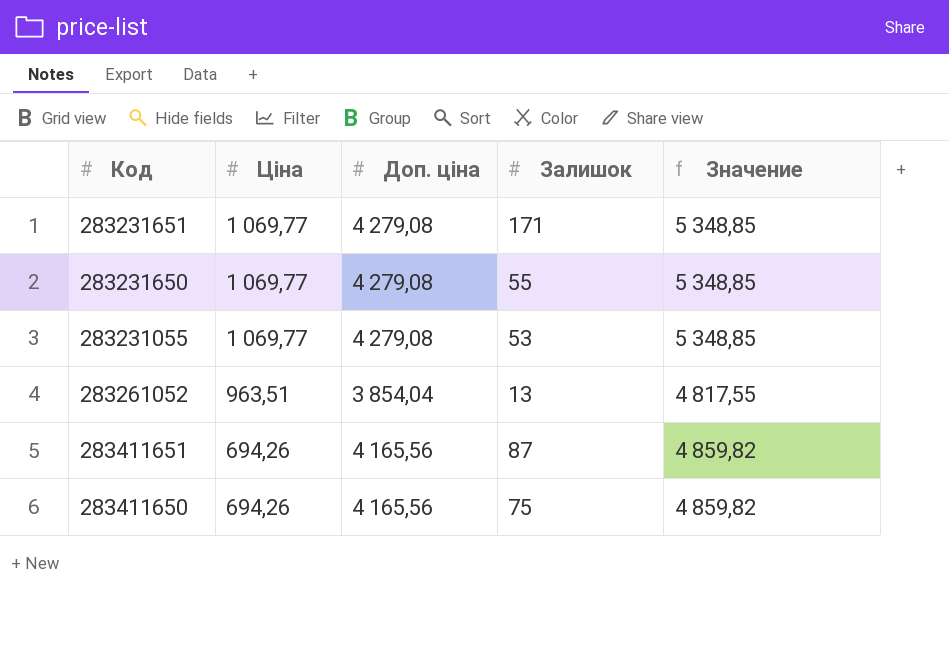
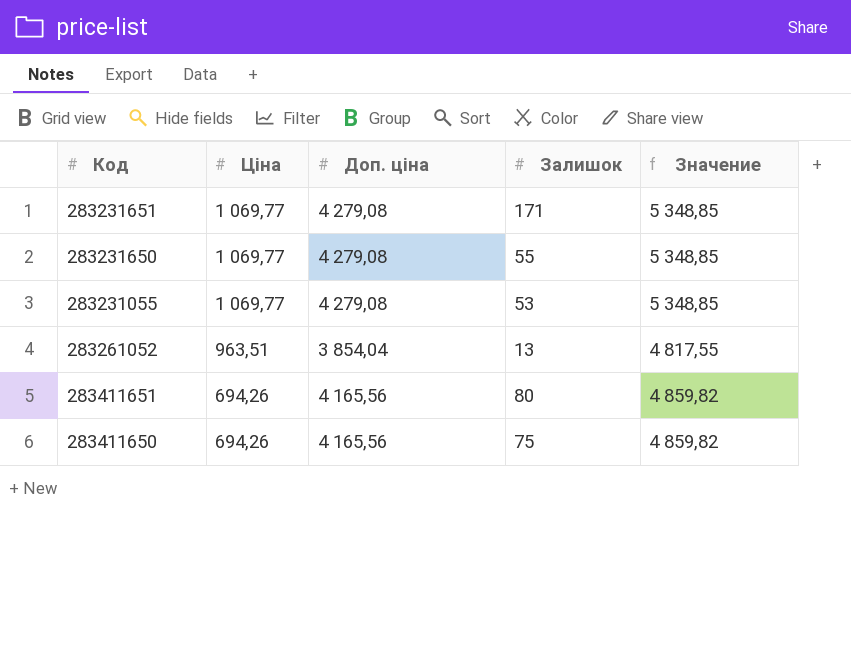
283411651 | Залишок: 87 -> 80

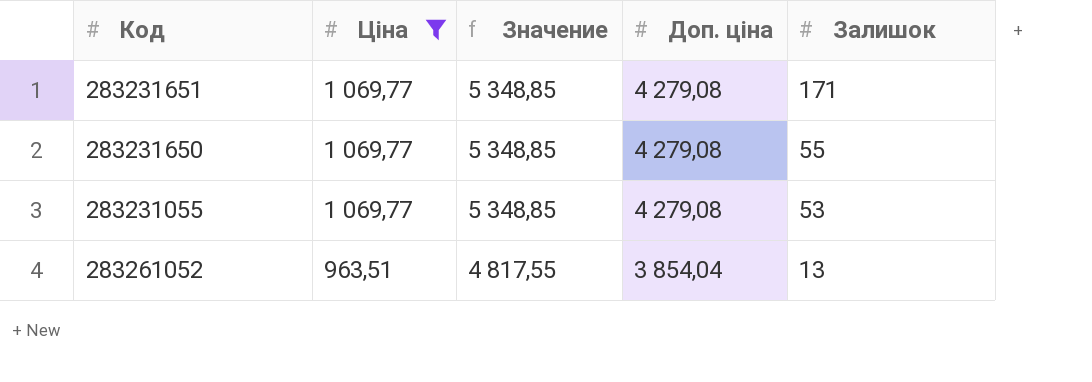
filter: none -> Ціна != 694,26
column Значение | position: 5 -> 3

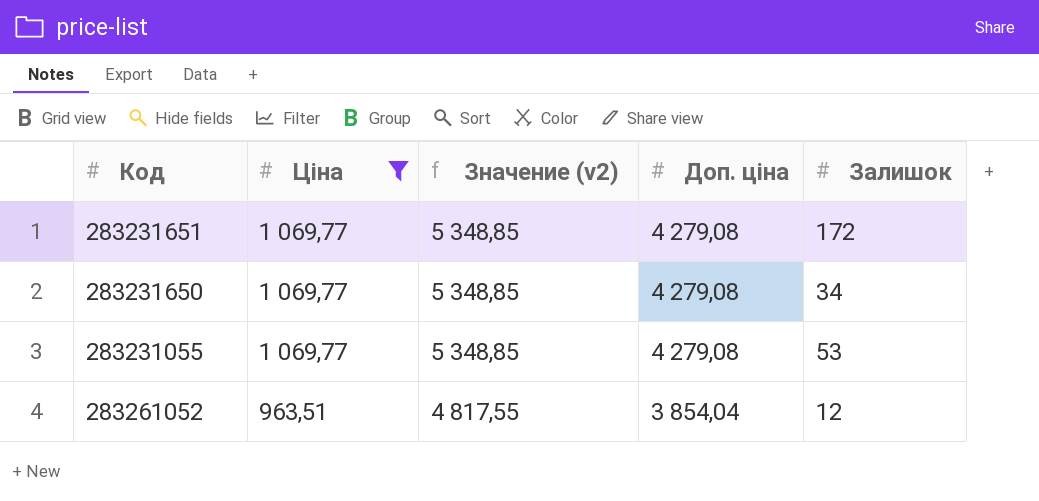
column name: Значение -> Значение (v2)
283231651 | Залишок: 171 -> 172
283231650 | Залишок: 55 -> 34
283261052 | Залишок: 13 -> 12

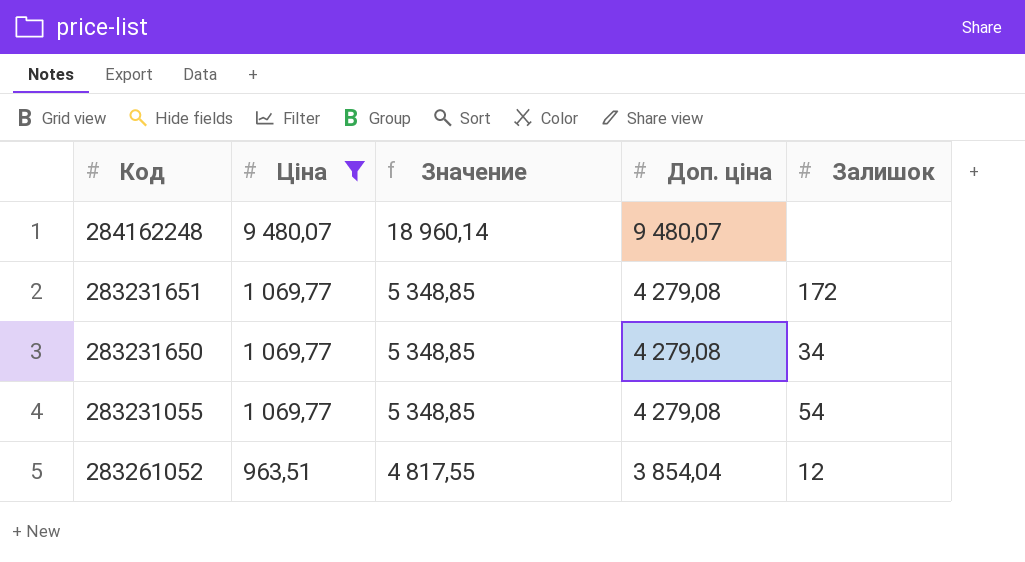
column name: Значение (v2) -> Значение
row 284162248: none -> 9 480,07 | 18 960,14 | 9 480,07 | none
283231055 | Залишок: 53 -> 54

